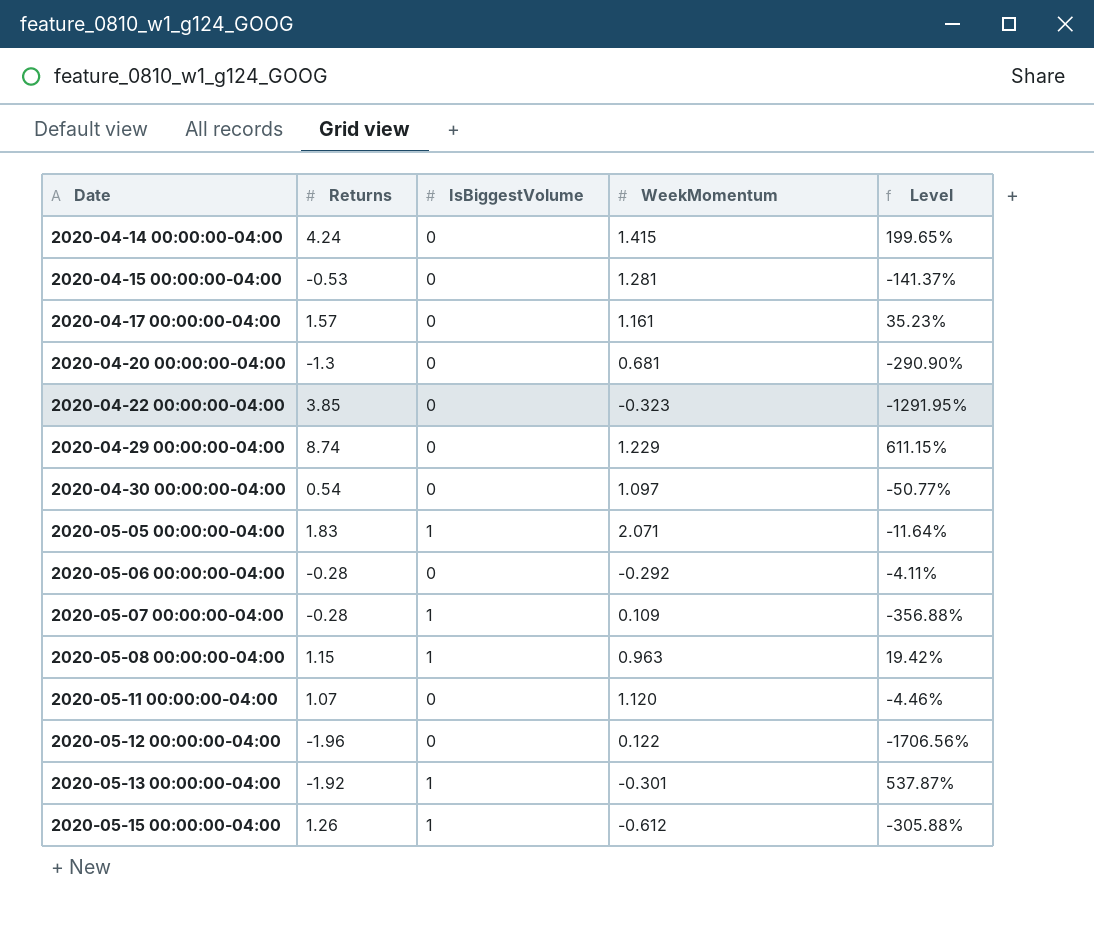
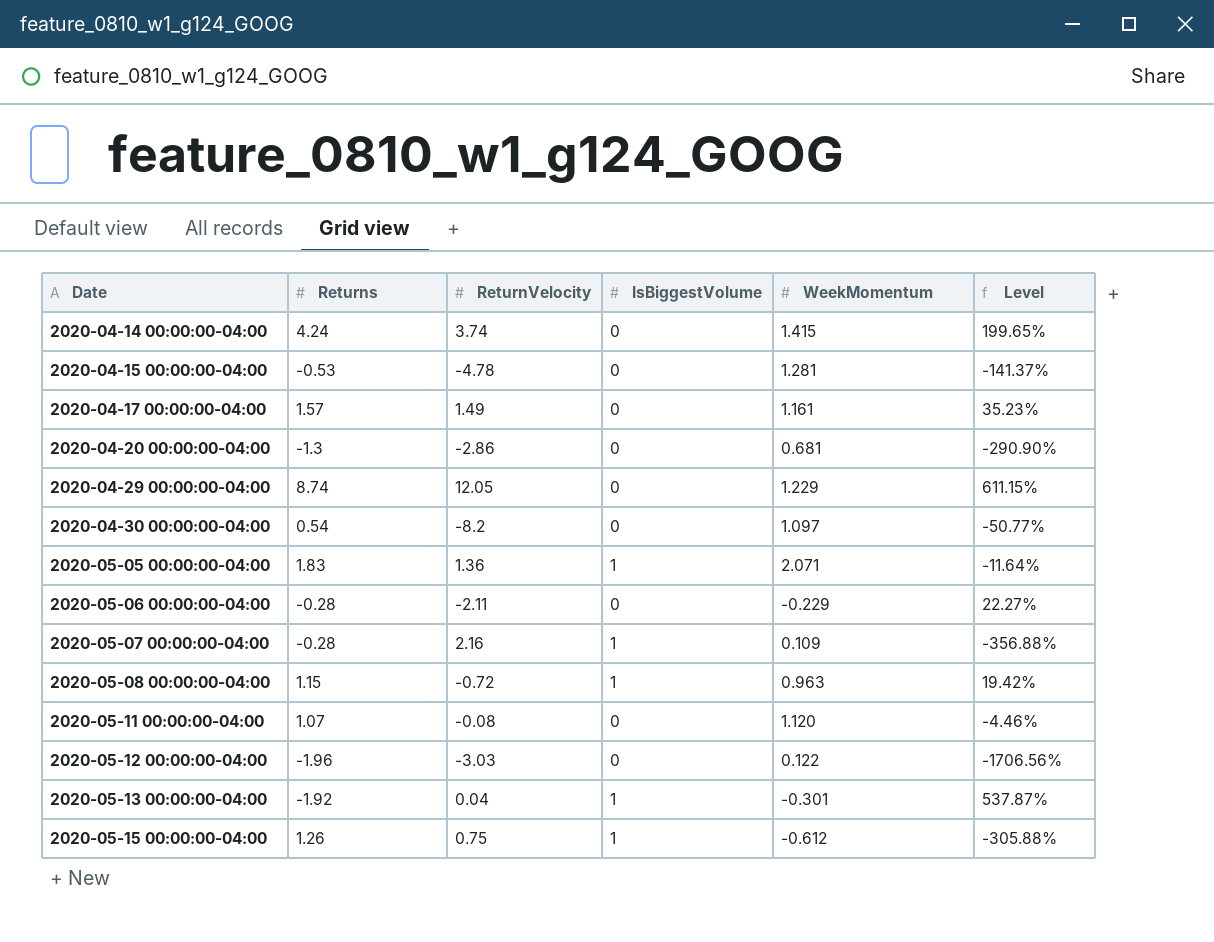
column ReturnVelocity | position: none -> 3
row 2020-04-22 00:00:00-04:00: 3.85 | 0 | -0.323 | -1291.95% -> none
2020-05-06 00:00:00-04:00 | WeekMomentum: -0.292 -> -0.229
2020-05-06 00:00:00-04:00 | Level: -4.11% -> 22.27%

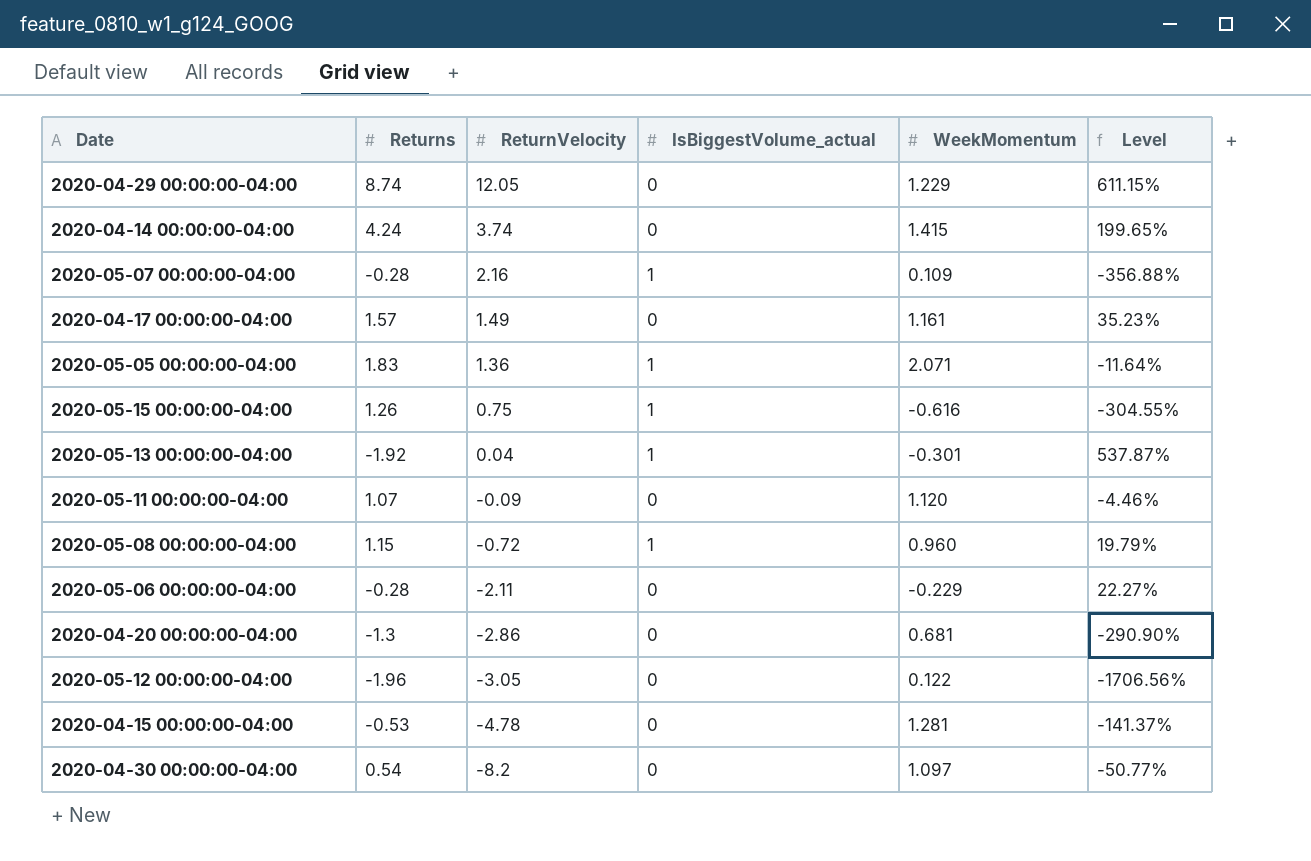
row order: Date ascending -> ReturnVelocity descending
column name: IsBiggestVolume -> IsBiggestVolume_actual
2020-05-15 00:00:00-04:00 | WeekMomentum: -0.612 -> -0.616
2020-05-15 00:00:00-04:00 | Level: -305.88% -> -304.55%
2020-05-11 00:00:00-04:00 | ReturnVelocity: -0.08 -> -0.09
2020-05-08 00:00:00-04:00 | WeekMomentum: 0.963 -> 0.960
2020-05-08 00:00:00-04:00 | Level: 19.42% -> 19.79%
2020-05-12 00:00:00-04:00 | ReturnVelocity: -3.03 -> -3.05

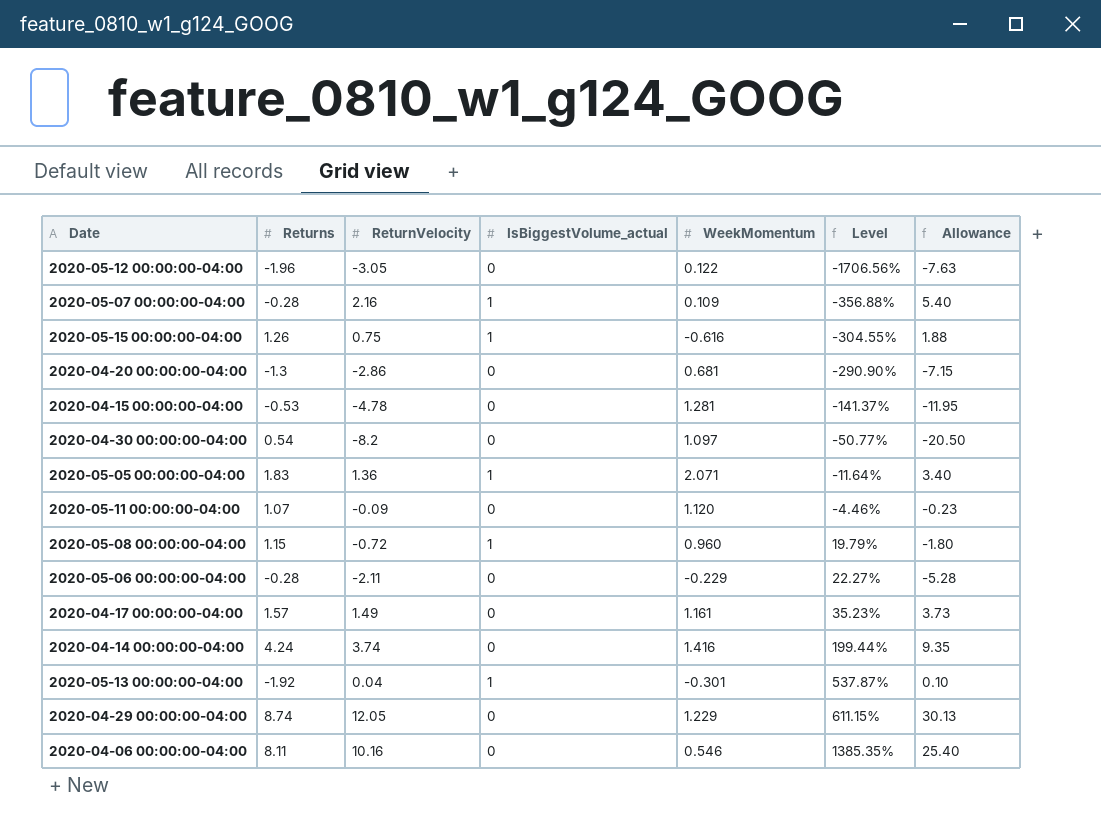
row order: ReturnVelocity descending -> Level ascending
column Allowance | formula: none -> [ReturnVelocity] * 2.5
2020-04-14 00:00:00-04:00 | WeekMomentum: 1.415 -> 1.416
2020-04-14 00:00:00-04:00 | Level: 199.65% -> 199.44%
row 2020-04-06 00:00:00-04:00: none -> 8.11 | 10.16 | 0 | 0.546 | 1385.35% | 25.40

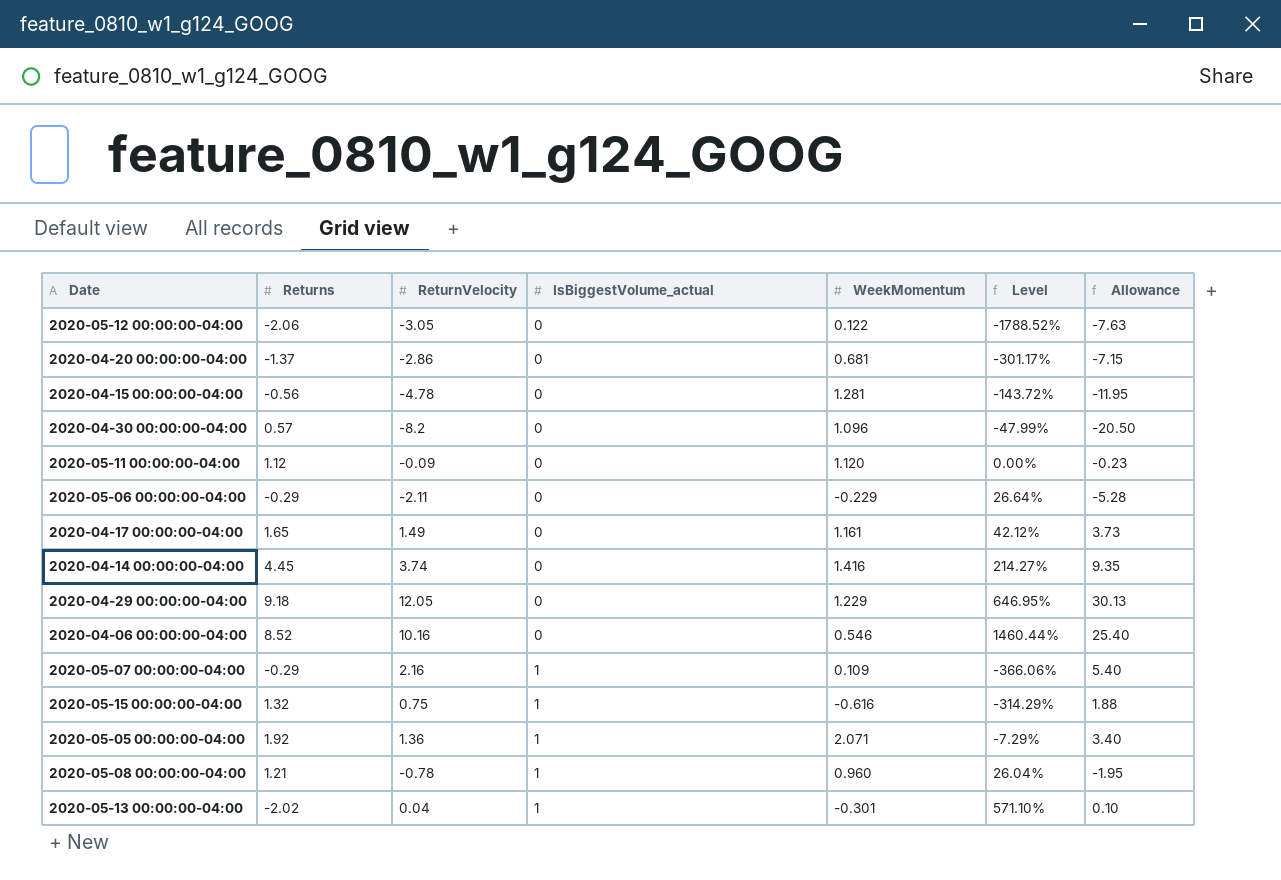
row order: Level ascending -> IsBiggestVolume_actual ascending
2020-05-12 00:00:00-04:00 | Returns: -1.96 -> -2.06
2020-05-12 00:00:00-04:00 | Level: -1706.56% -> -1788.52%
2020-04-20 00:00:00-04:00 | Returns: -1.3 -> -1.37
2020-04-20 00:00:00-04:00 | Level: -290.90% -> -301.17%
2020-04-15 00:00:00-04:00 | Returns: -0.53 -> -0.56
2020-04-15 00:00:00-04:00 | Level: -141.37% -> -143.72%
2020-04-30 00:00:00-04:00 | Returns: 0.54 -> 0.57
2020-04-30 00:00:00-04:00 | WeekMomentum: 1.097 -> 1.096
2020-04-30 00:00:00-04:00 | Level: -50.77% -> -47.99%
2020-05-11 00:00:00-04:00 | Returns: 1.07 -> 1.12
2020-05-11 00:00:00-04:00 | Level: -4.46% -> 0.00%
2020-05-06 00:00:00-04:00 | Returns: -0.28 -> -0.29
2020-05-06 00:00:00-04:00 | Level: 22.27% -> 26.64%
2020-04-17 00:00:00-04:00 | Returns: 1.57 -> 1.65
2020-04-17 00:00:00-04:00 | Level: 35.23% -> 42.12%
2020-04-14 00:00:00-04:00 | Returns: 4.24 -> 4.45
2020-04-14 00:00:00-04:00 | Level: 199.44% -> 214.27%
2020-04-29 00:00:00-04:00 | Returns: 8.74 -> 9.18
2020-04-29 00:00:00-04:00 | Level: 611.15% -> 646.95%
2020-04-06 00:00:00-04:00 | Returns: 8.11 -> 8.52
2020-04-06 00:00:00-04:00 | Level: 1385.35% -> 1460.44%
2020-05-07 00:00:00-04:00 | Returns: -0.28 -> -0.29
2020-05-07 00:00:00-04:00 | Level: -356.88% -> -366.06%
2020-05-15 00:00:00-04:00 | Returns: 1.26 -> 1.32
2020-05-15 00:00:00-04:00 | Level: -304.55% -> -314.29%
2020-05-05 00:00:00-04:00 | Returns: 1.83 -> 1.92
2020-05-05 00:00:00-04:00 | Level: -11.64% -> -7.29%
2020-05-08 00:00:00-04:00 | Returns: 1.15 -> 1.21
2020-05-08 00:00:00-04:00 | ReturnVelocity: -0.72 -> -0.78
2020-05-08 00:00:00-04:00 | Level: 19.79% -> 26.04%
2020-05-08 00:00:00-04:00 | Allowance: -1.80 -> -1.95
2020-05-13 00:00:00-04:00 | Returns: -1.92 -> -2.02
2020-05-13 00:00:00-04:00 | Level: 537.87% -> 571.10%

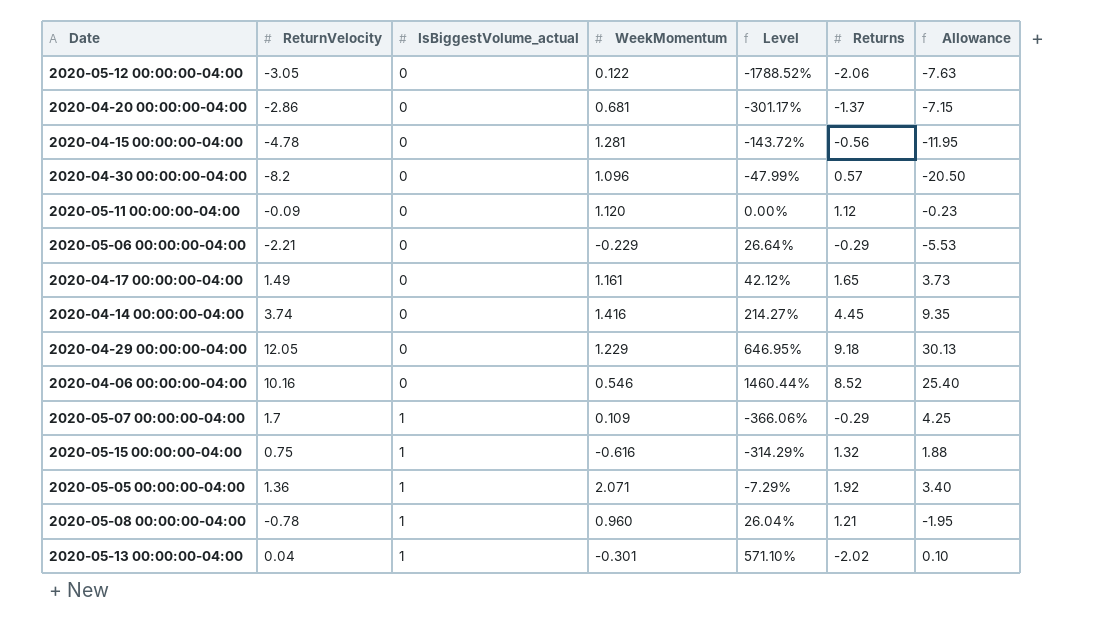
column Returns | position: 2 -> 6
2020-05-06 00:00:00-04:00 | ReturnVelocity: -2.11 -> -2.21
2020-05-06 00:00:00-04:00 | Allowance: -5.28 -> -5.53
2020-05-07 00:00:00-04:00 | ReturnVelocity: 2.16 -> 1.7
2020-05-07 00:00:00-04:00 | Allowance: 5.40 -> 4.25

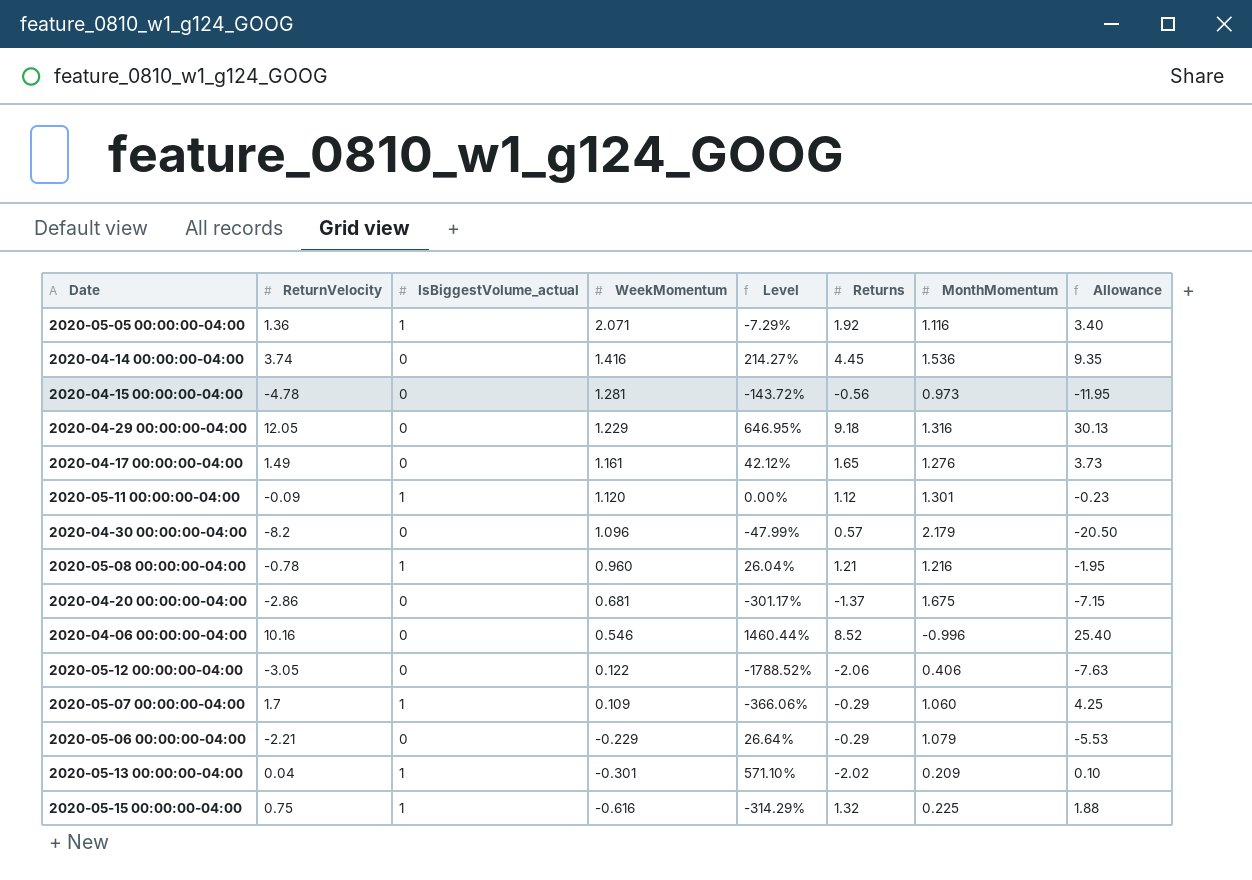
row order: IsBiggestVolume_actual ascending -> WeekMomentum descending
column MonthMomentum | position: none -> 7
2020-05-11 00:00:00-04:00 | IsBiggestVolume_actual: 0 -> 1

